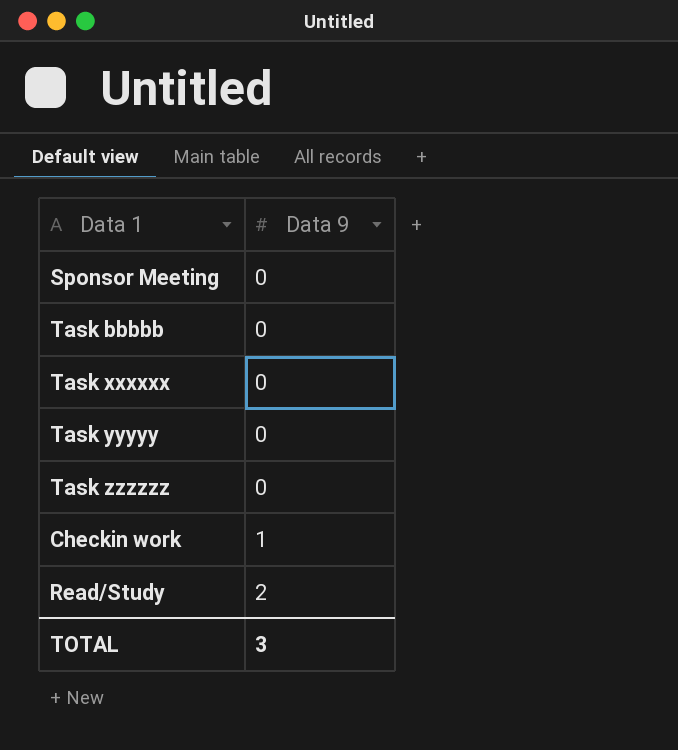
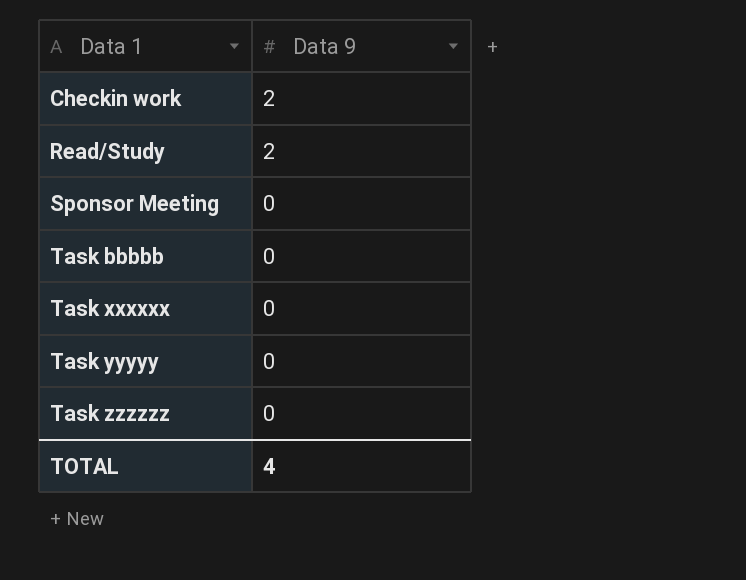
row order: Data 9 ascending -> Data 1 ascending
Checkin work | Data 9: 1 -> 2
TOTAL | Data 9: 3 -> 4

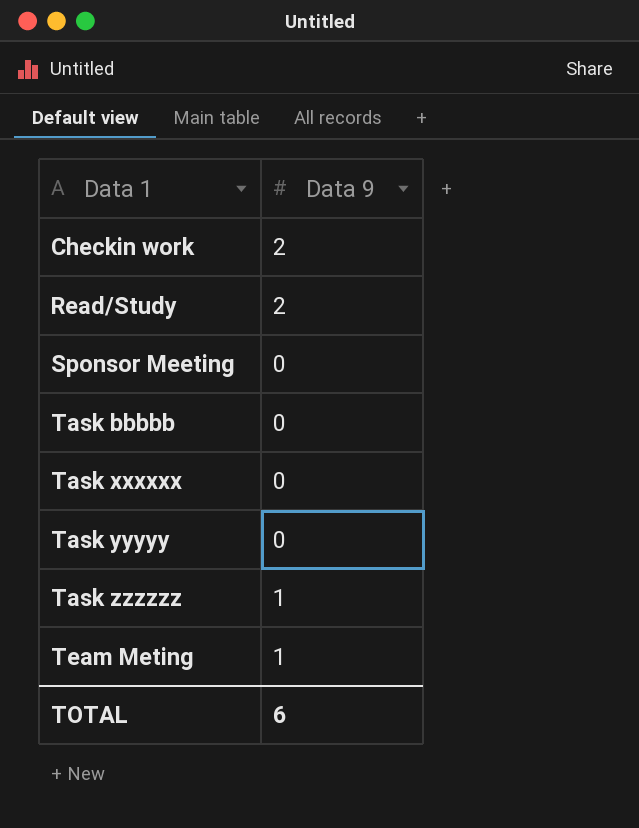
Task zzzzzz | Data 9: 0 -> 1
row Team Meting: none -> 1
TOTAL | Data 9: 4 -> 6

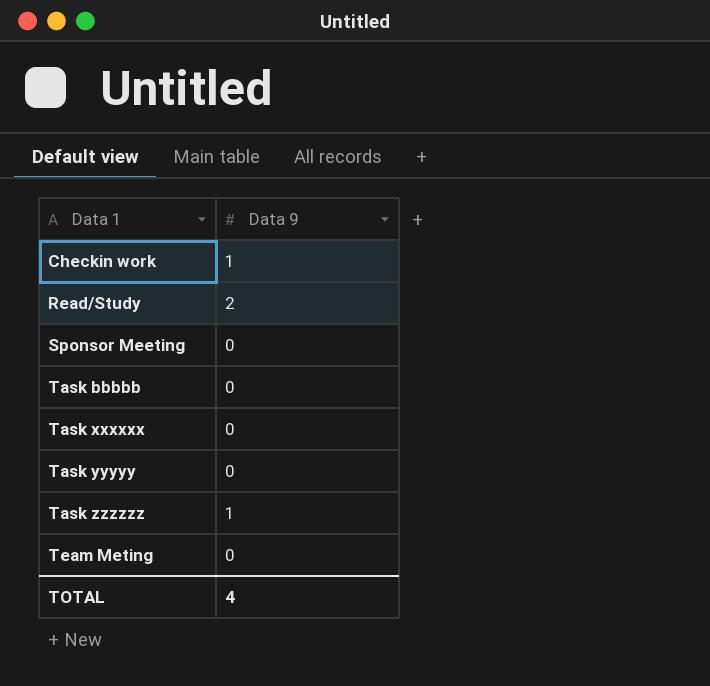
Checkin work | Data 9: 2 -> 1
Team Meting | Data 9: 1 -> 0
TOTAL | Data 9: 6 -> 4

